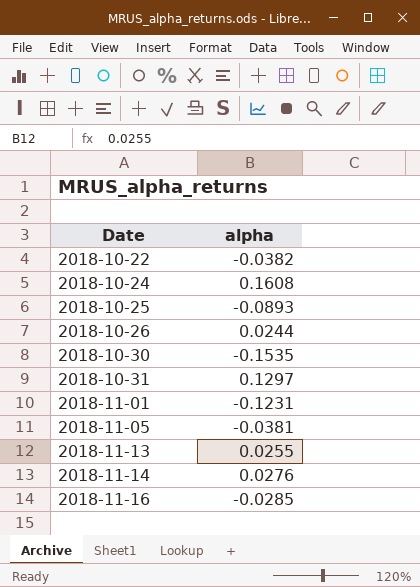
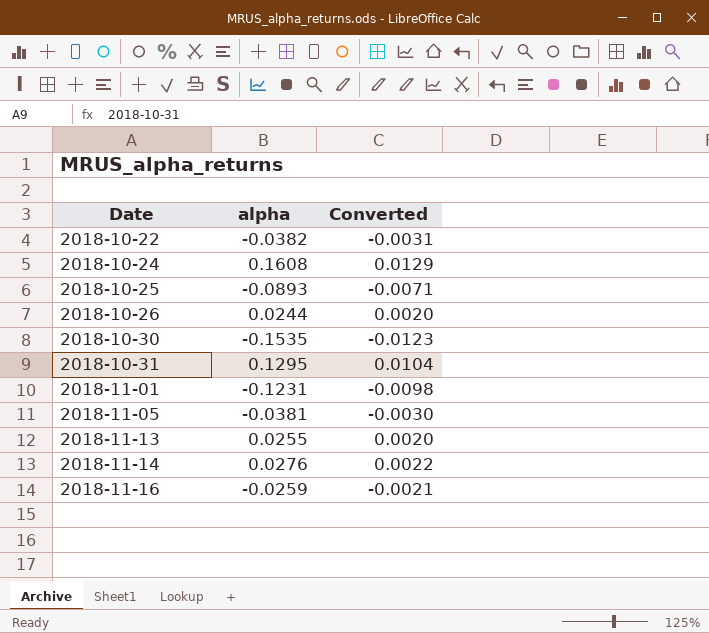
column Converted | formula: none -> [alpha] * 0.08
2018-10-31 | alpha: 0.1297 -> 0.1295
2018-11-16 | alpha: -0.0285 -> -0.0259

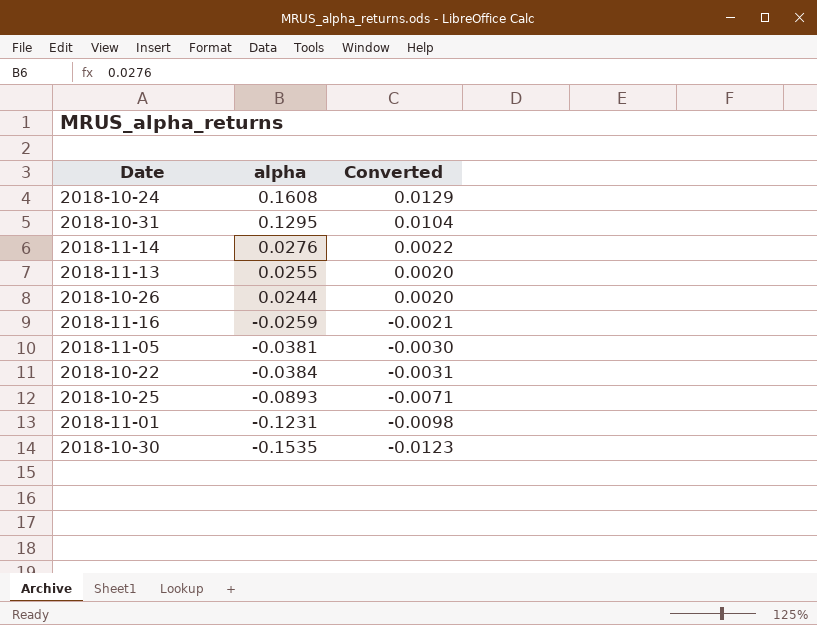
row order: Date ascending -> alpha descending
2018-10-22 | alpha: -0.0382 -> -0.0384

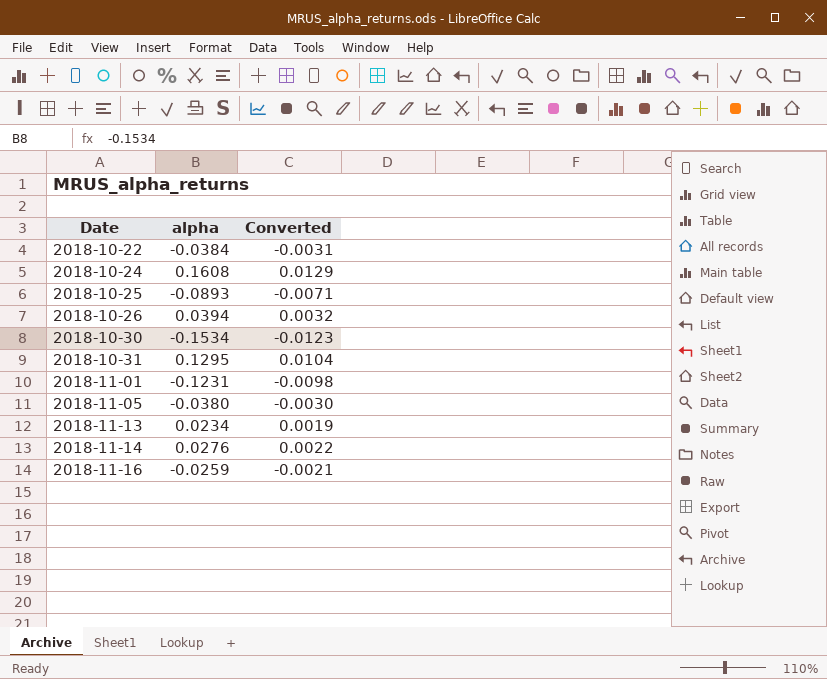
row order: alpha descending -> Date ascending
2018-10-26 | alpha: 0.0244 -> 0.0394
2018-10-26 | Converted: 0.0020 -> 0.0032
2018-10-30 | alpha: -0.1535 -> -0.1534
2018-11-05 | alpha: -0.0381 -> -0.0380
2018-11-13 | alpha: 0.0255 -> 0.0234
2018-11-13 | Converted: 0.0020 -> 0.0019

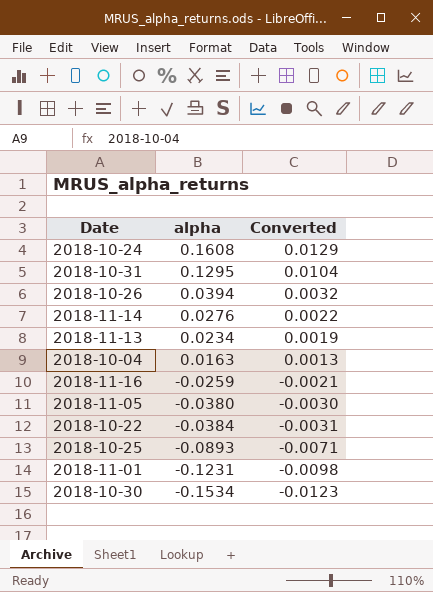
row order: Date ascending -> alpha descending
row 2018-10-04: none -> 0.0163 | 0.0013

